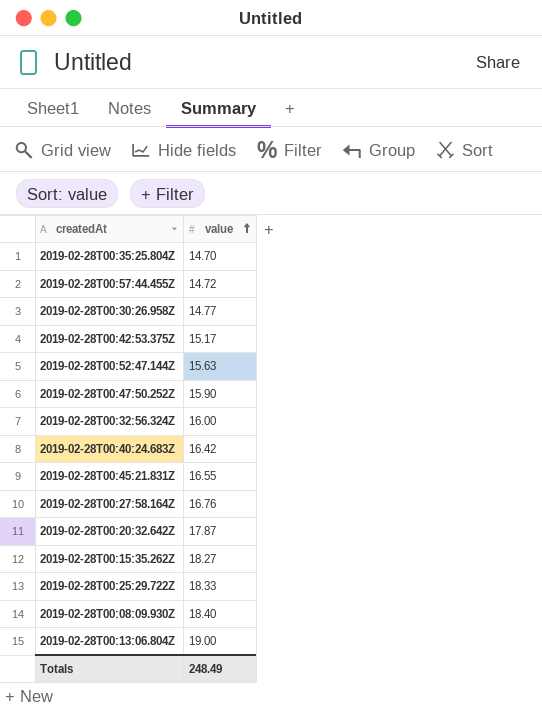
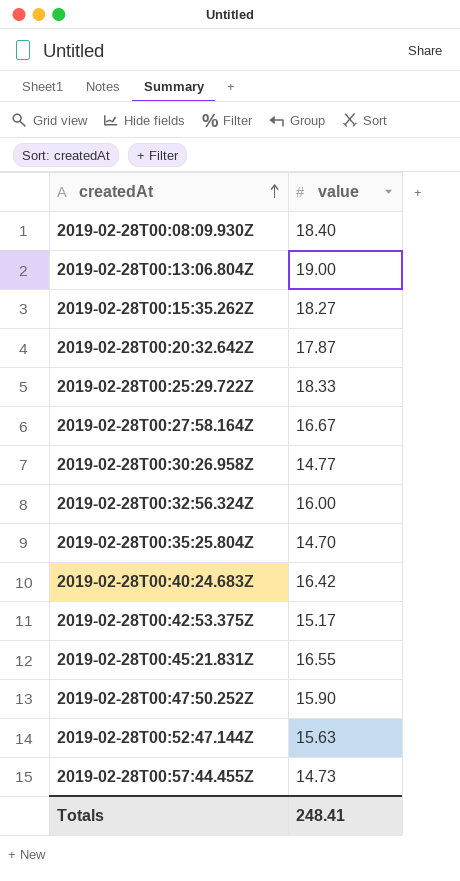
row order: value ascending -> createdAt ascending
2019-02-28T00:27:58.164Z | value: 16.76 -> 16.67
2019-02-28T00:57:44.455Z | value: 14.72 -> 14.73
Totals | value: 248.49 -> 248.41

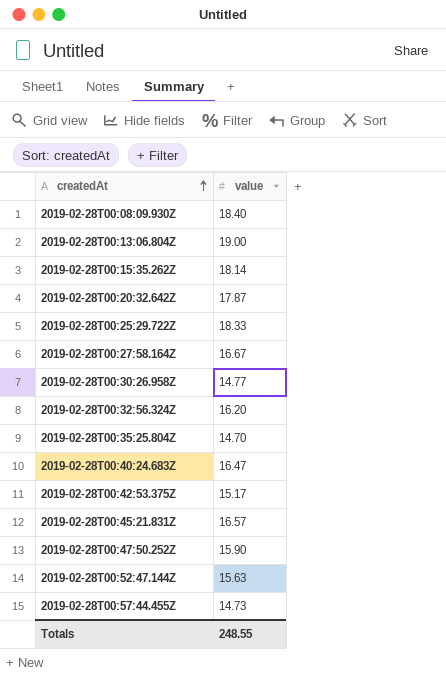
2019-02-28T00:15:35.262Z | value: 18.27 -> 18.14
2019-02-28T00:32:56.324Z | value: 16.00 -> 16.20
2019-02-28T00:40:24.683Z | value: 16.42 -> 16.47
2019-02-28T00:45:21.831Z | value: 16.55 -> 16.57
Totals | value: 248.41 -> 248.55

